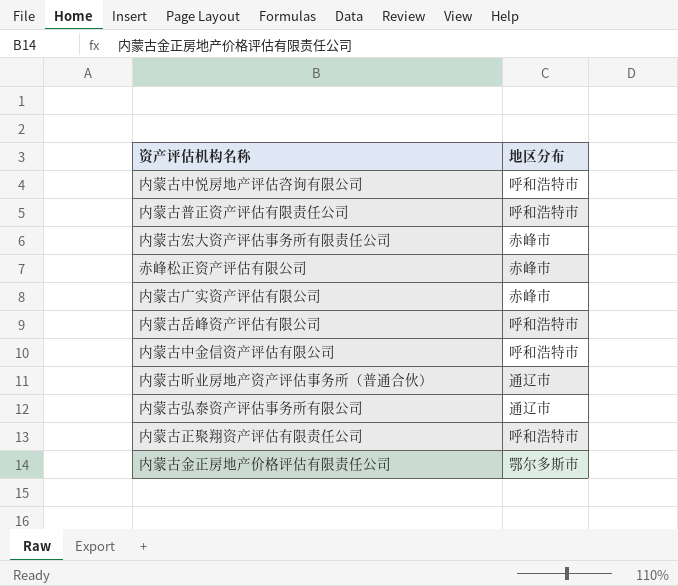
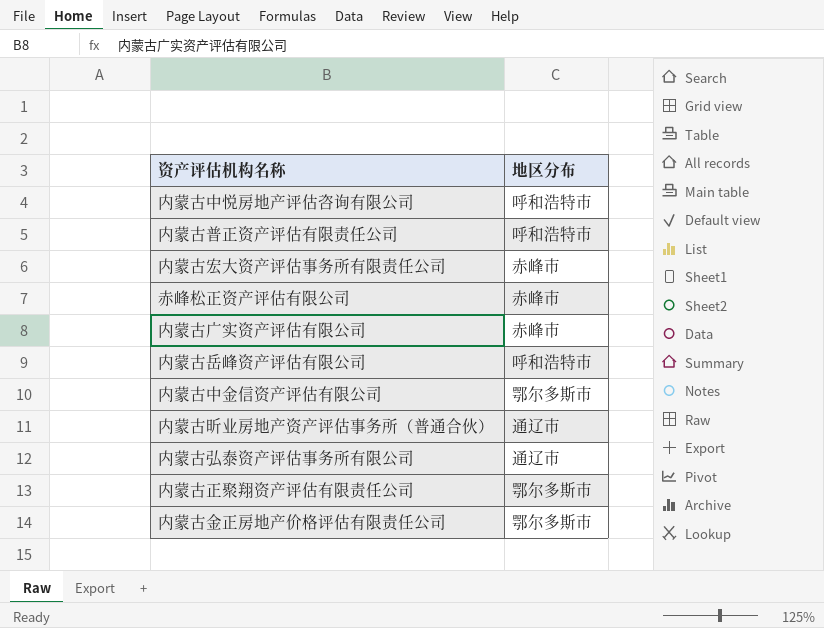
内蒙古中金信资产评估有限公司 | 地区分布: 呼和浩特市 -> 鄂尔多斯市
内蒙古正聚翔资产评估有限责任公司 | 地区分布: 呼和浩特市 -> 鄂尔多斯市

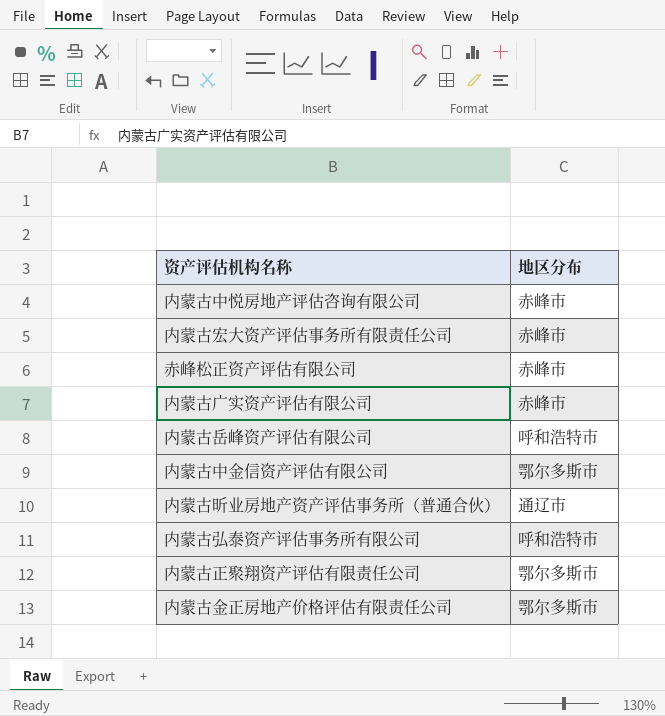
row 内蒙古普正资产评估有限责任公司: 呼和浩特市 -> none
内蒙古中悦房地产评估咨询有限公司 | 地区分布: 呼和浩特市 -> 赤峰市
内蒙古弘泰资产评估事务所有限公司 | 地区分布: 通辽市 -> 呼和浩特市

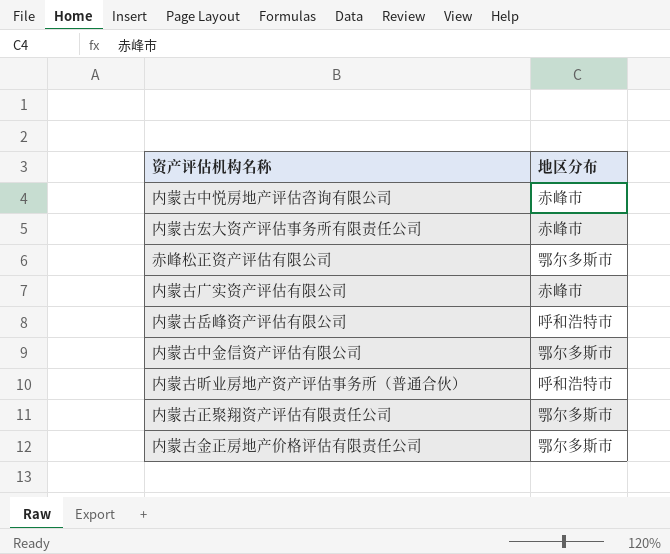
row 内蒙古弘泰资产评估事务所有限公司: 呼和浩特市 -> none
赤峰松正资产评估有限公司 | 地区分布: 赤峰市 -> 鄂尔多斯市
内蒙古昕业房地产资产评估事务所（普通合伙） | 地区分布: 通辽市 -> 呼和浩特市

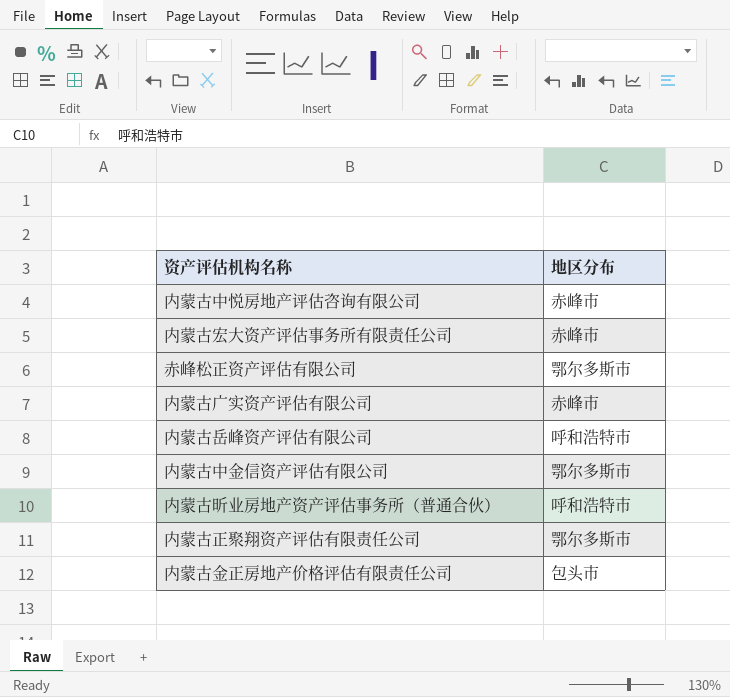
内蒙古金正房地产价格评估有限责任公司 | 地区分布: 鄂尔多斯市 -> 包头市

